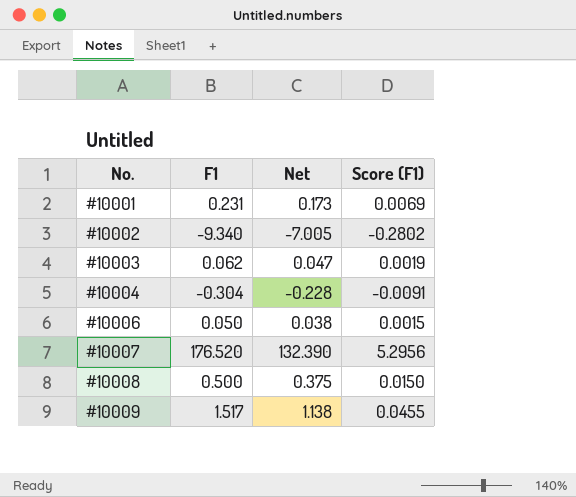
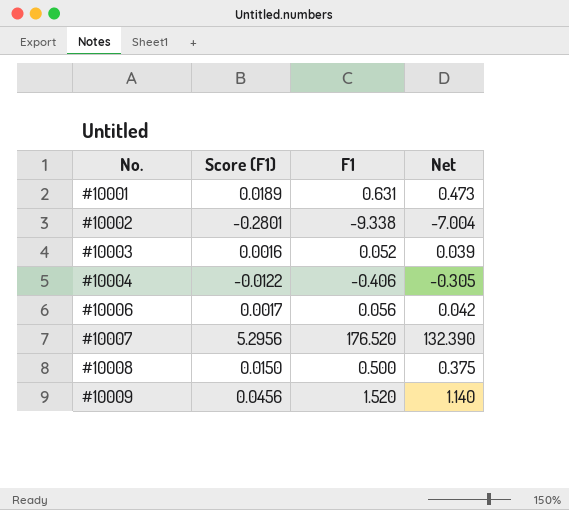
column Score (F1) | position: 4 -> 2
#10001 | Score (F1): 0.0069 -> 0.0189
#10001 | F1: 0.231 -> 0.631
#10001 | Net: 0.173 -> 0.473
#10002 | Score (F1): -0.2802 -> -0.2801
#10002 | F1: -9.340 -> -9.338
#10002 | Net: -7.005 -> -7.004
#10003 | Score (F1): 0.0019 -> 0.0016
#10003 | F1: 0.062 -> 0.052
#10003 | Net: 0.047 -> 0.039
#10004 | Score (F1): -0.0091 -> -0.0122
#10004 | F1: -0.304 -> -0.406
#10004 | Net: -0.228 -> -0.305
#10006 | Score (F1): 0.0015 -> 0.0017
#10006 | F1: 0.050 -> 0.056
#10006 | Net: 0.038 -> 0.042
#10009 | Score (F1): 0.0455 -> 0.0456
#10009 | F1: 1.517 -> 1.520
#10009 | Net: 1.138 -> 1.140

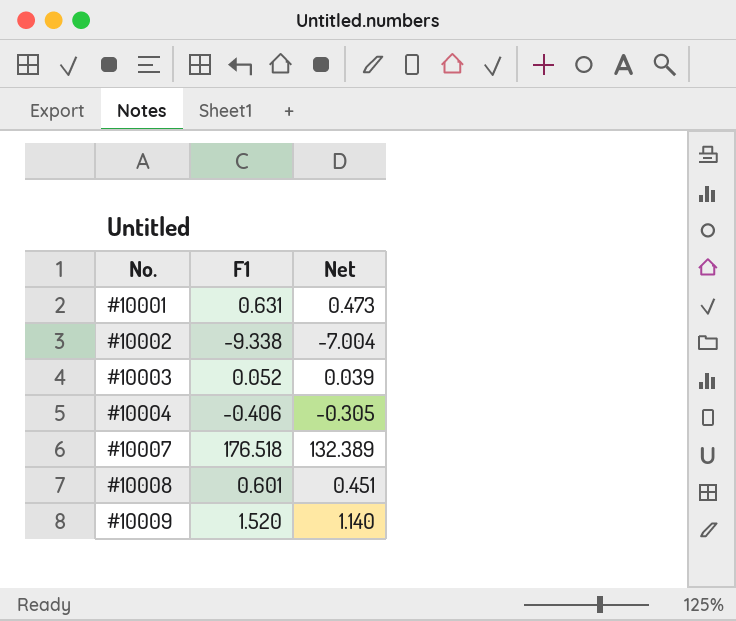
column Score (F1) | formula: [F1] * 0.03 -> none
row #10006: 0.0017 | 0.056 | 0.042 -> none
#10007 | F1: 176.520 -> 176.518
#10007 | Net: 132.390 -> 132.389
#10008 | F1: 0.500 -> 0.601
#10008 | Net: 0.375 -> 0.451

